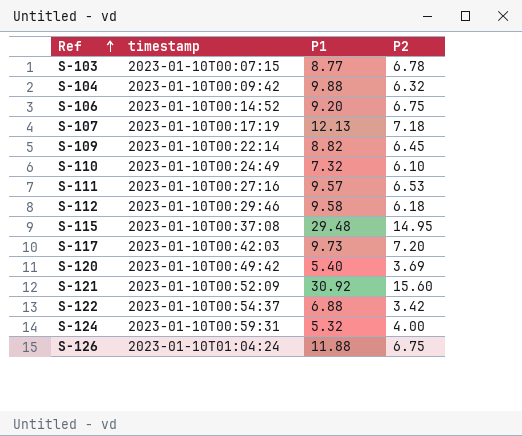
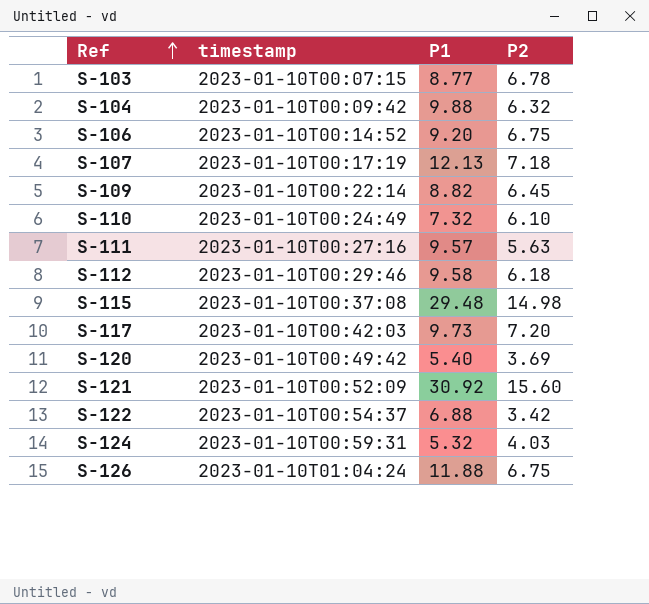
S-111 | P2: 6.53 -> 5.63
S-115 | P2: 14.95 -> 14.98
S-124 | P2: 4.00 -> 4.03

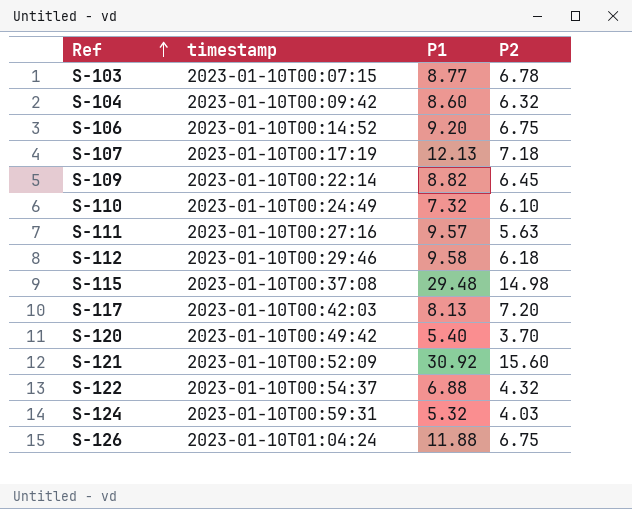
S-104 | P1: 9.88 -> 8.60
S-117 | P1: 9.73 -> 8.13
S-120 | P2: 3.69 -> 3.70
S-122 | P2: 3.42 -> 4.32

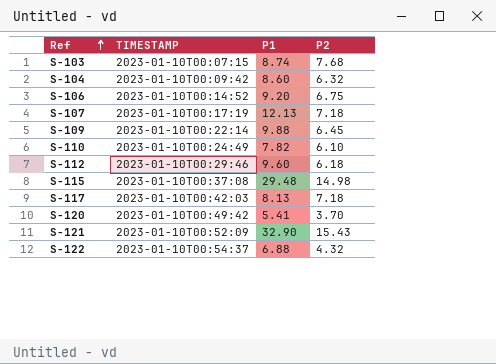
column name: timestamp -> TIMESTAMP
row S-111: 2023-01-10T00:27:16 | 9.57 | 5.63 -> none
row S-124: 2023-01-10T00:59:31 | 5.32 | 4.03 -> none
row S-126: 2023-01-10T01:04:24 | 11.88 | 6.75 -> none
S-103 | P1: 8.77 -> 8.74
S-103 | P2: 6.78 -> 7.68
S-109 | P1: 8.82 -> 9.88
S-110 | P1: 7.32 -> 7.82
S-112 | P1: 9.58 -> 9.60
S-117 | P2: 7.20 -> 7.18
S-120 | P1: 5.40 -> 5.41
S-121 | P1: 30.92 -> 32.90
S-121 | P2: 15.60 -> 15.43

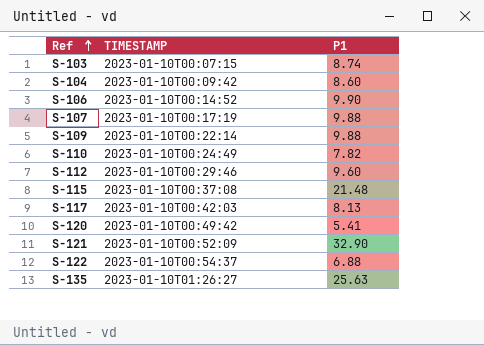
column P2 | position: 4 -> none
S-106 | P1: 9.20 -> 9.90
S-107 | P1: 12.13 -> 9.88
S-115 | P1: 29.48 -> 21.48
row S-135: none -> 2023-01-10T01:26:27 | 25.63

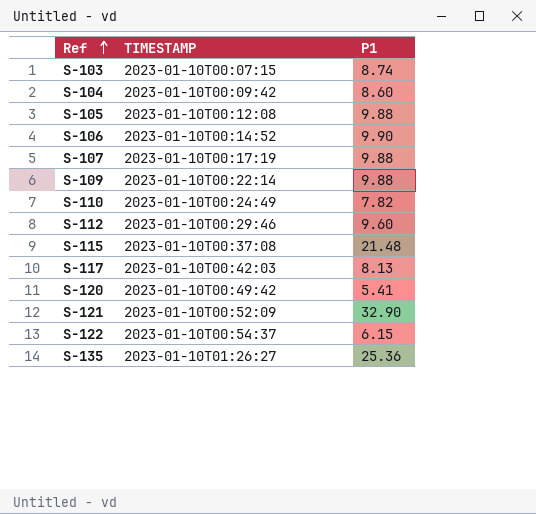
row S-105: none -> 2023-01-10T00:12:08 | 9.88
S-122 | P1: 6.88 -> 6.15
S-135 | P1: 25.63 -> 25.36

